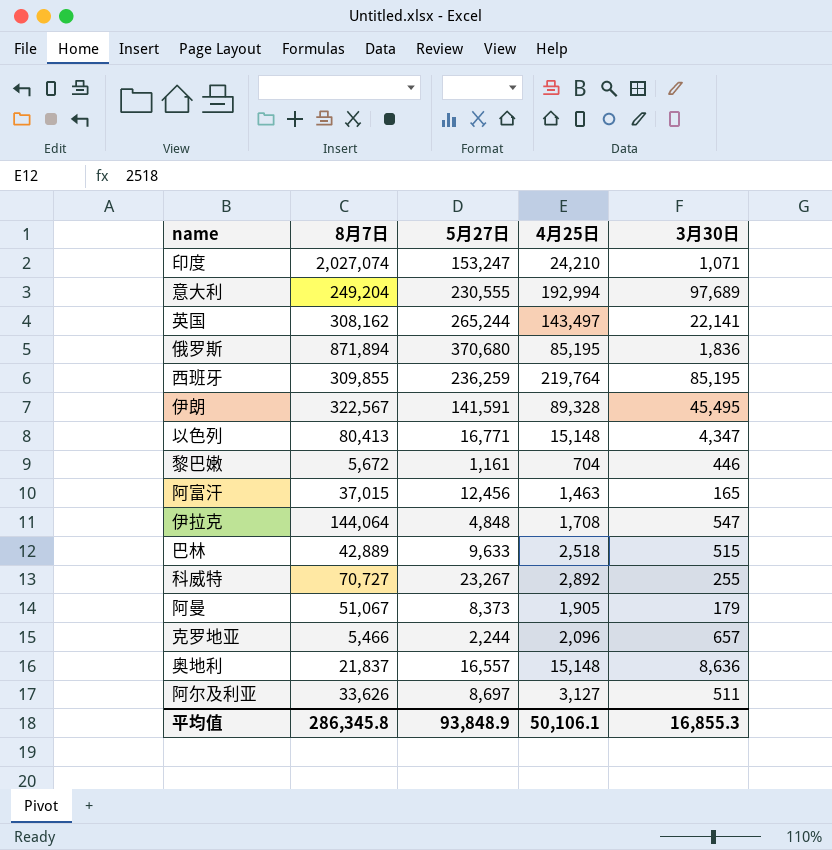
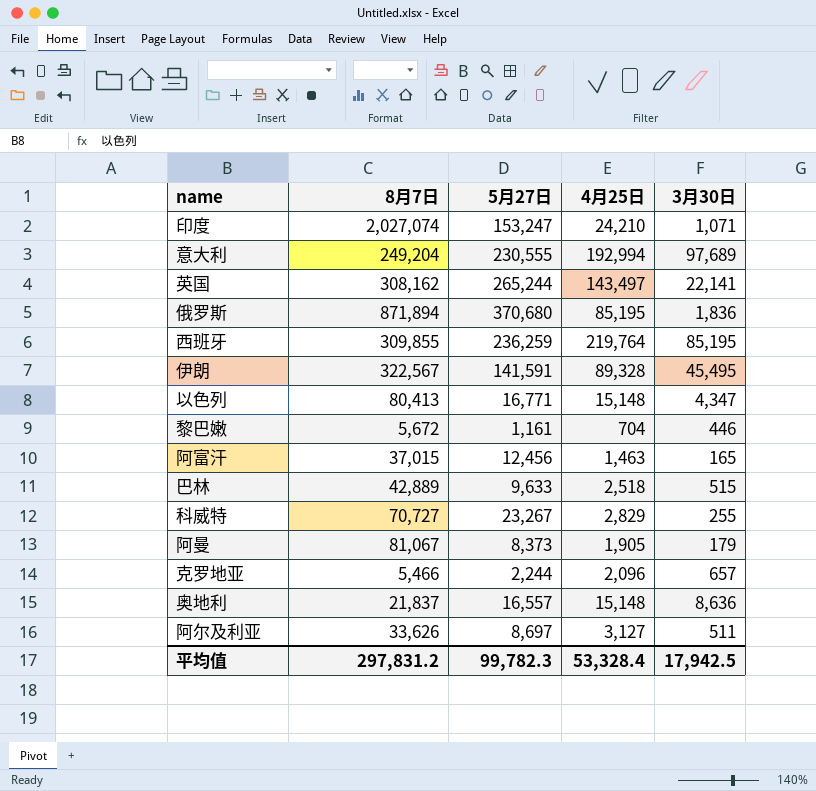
row 伊拉克: 144,064 | 4,848 | 1,708 | 547 -> none
科威特 | 4月25日: 2,892 -> 2,829
阿曼 | 8月7日: 51,067 -> 81,067
平均值 | 8月7日: 286,345.8 -> 297,831.2
平均值 | 5月27日: 93,848.9 -> 99,782.3
平均值 | 4月25日: 50,106.1 -> 53,328.4
平均值 | 3月30日: 16,855.3 -> 17,942.5

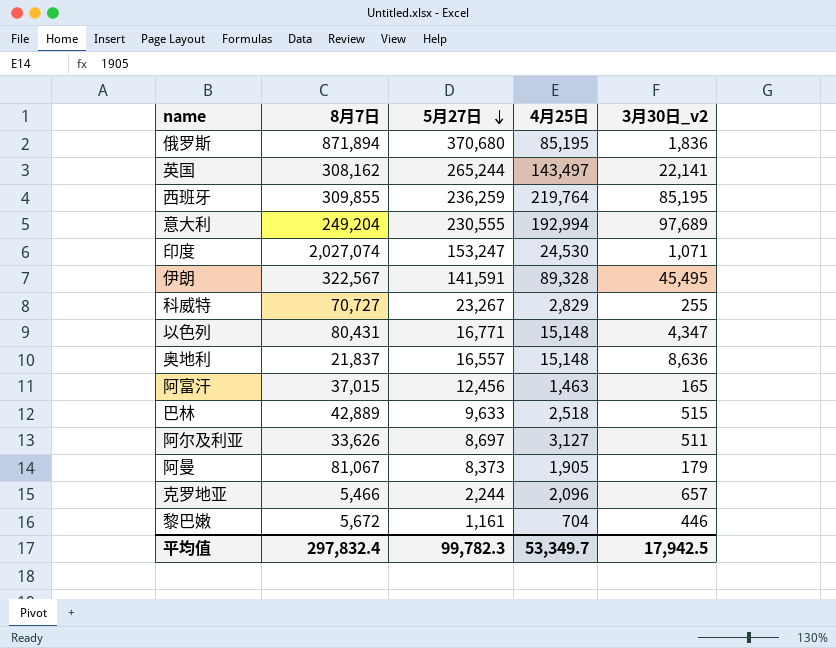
row order: none -> 5月27日 descending
column name: 3月30日 -> 3月30日_v2
印度 | 4月25日: 24,210 -> 24,530
以色列 | 8月7日: 80,413 -> 80,431
平均值 | 8月7日: 297,831.2 -> 297,832.4
平均值 | 4月25日: 53,328.4 -> 53,349.7

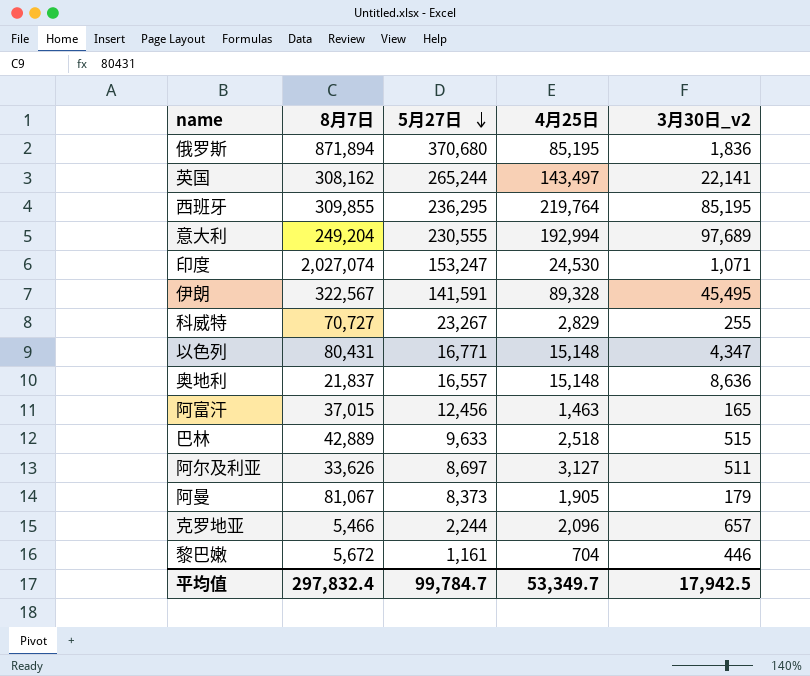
西班牙 | 5月27日: 236,259 -> 236,295
平均值 | 5月27日: 99,782.3 -> 99,784.7

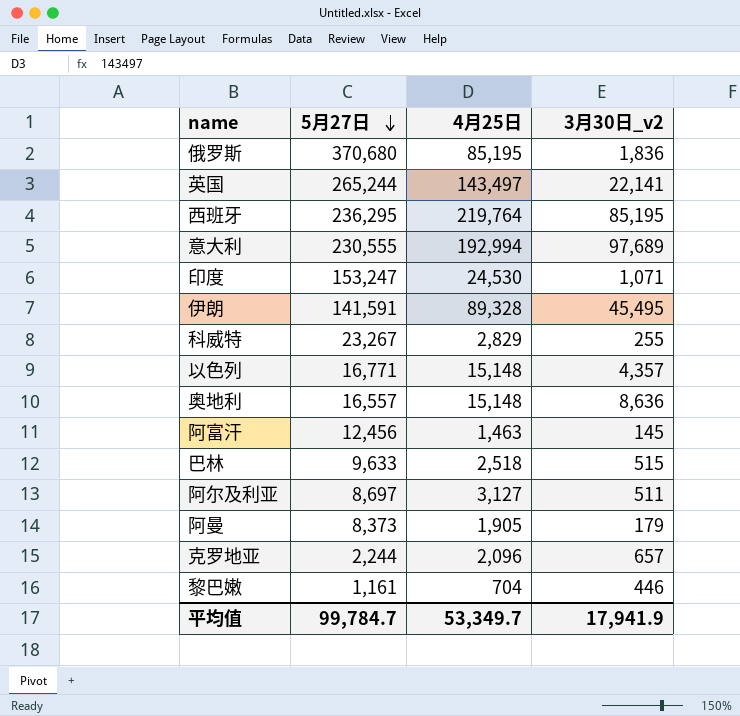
column 8月7日 | position: 2 -> none
以色列 | 3月30日_v2: 4,347 -> 4,357
阿富汗 | 3月30日_v2: 165 -> 145
平均值 | 3月30日_v2: 17,942.5 -> 17,941.9

